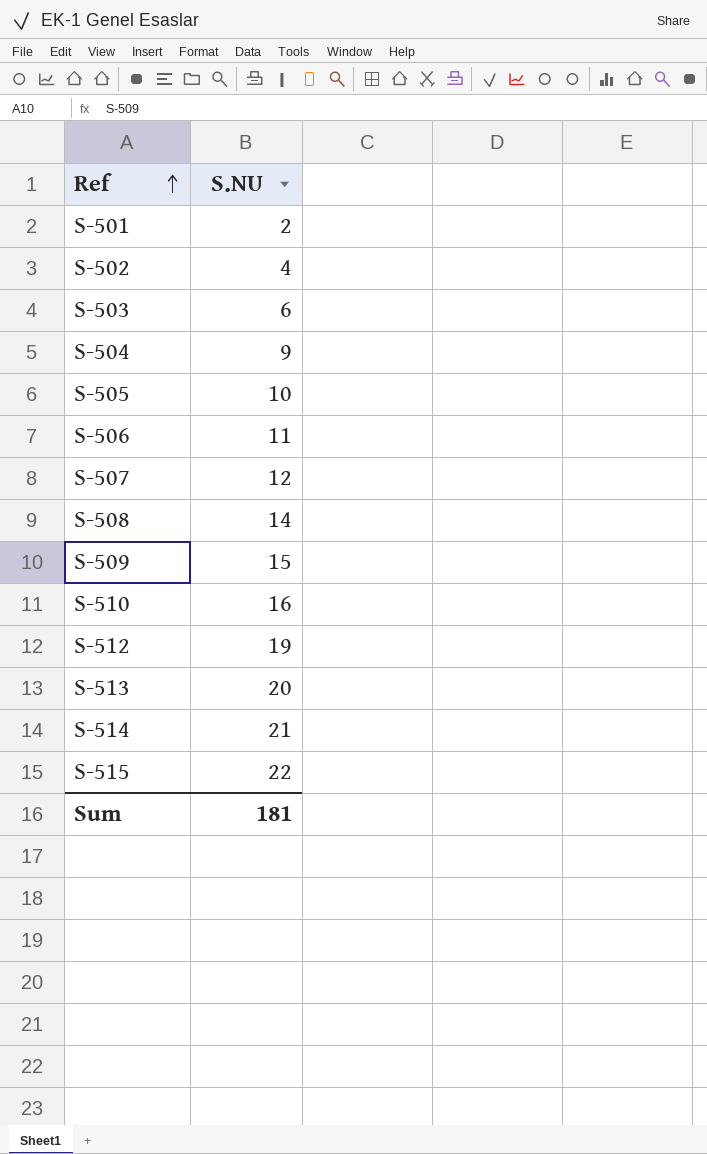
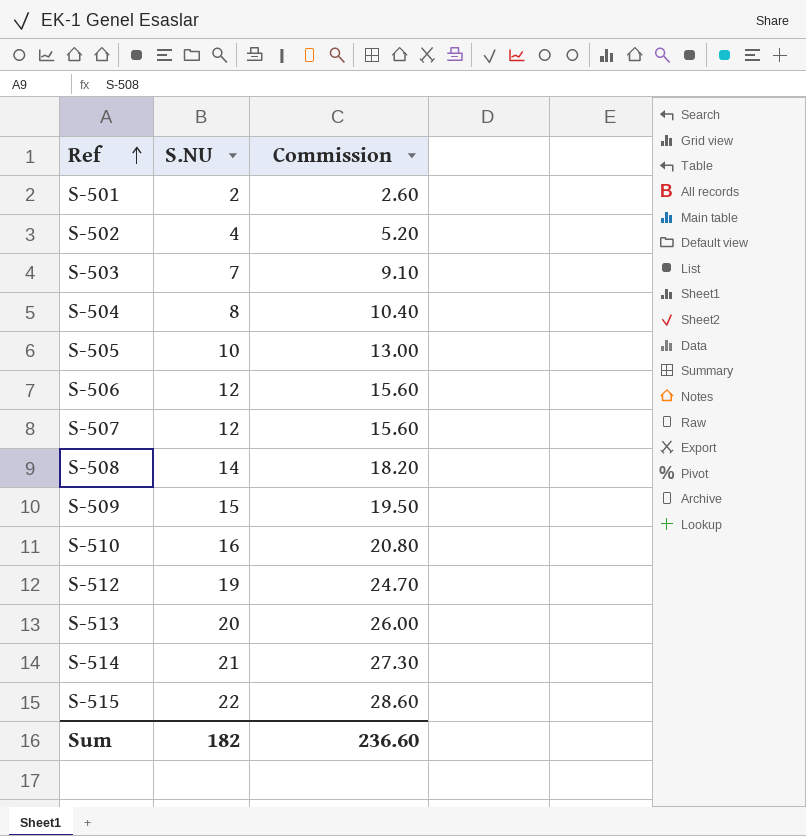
column Commission | formula: none -> [S.NU] * 1.3
S-503 | S.NU: 6 -> 7
S-504 | S.NU: 9 -> 8
S-506 | S.NU: 11 -> 12
Sum | S.NU: 181 -> 182

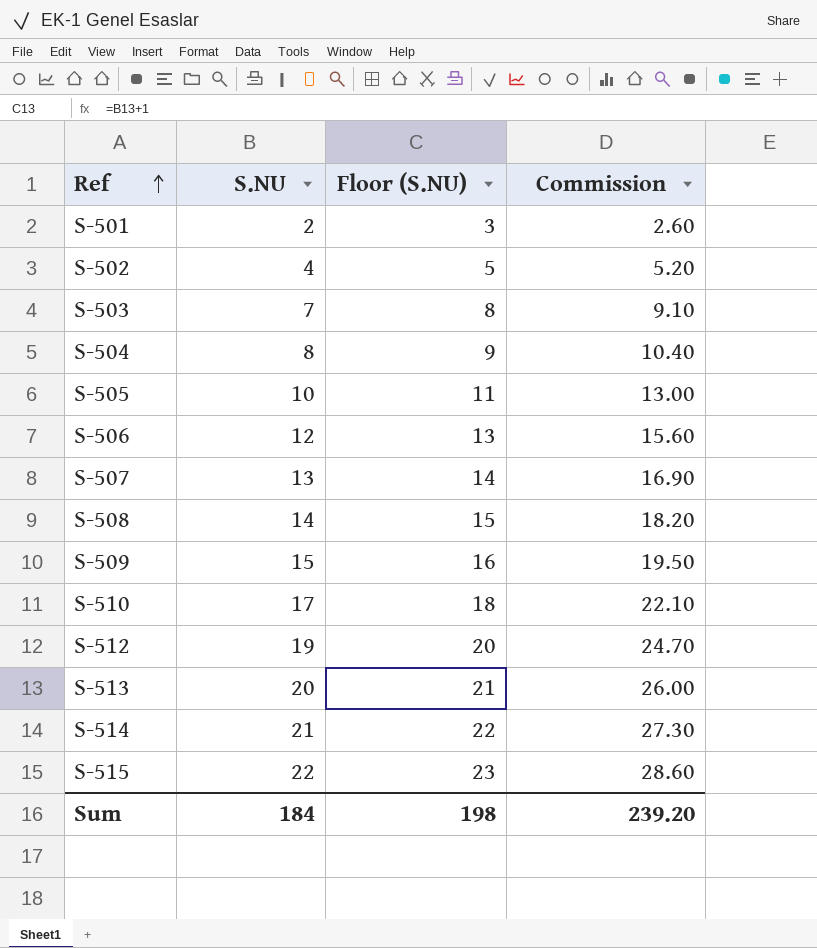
column Floor (S.NU) | formula: none -> [S.NU] + 1
S-507 | S.NU: 12 -> 13
S-507 | Commission: 15.60 -> 16.90
S-510 | S.NU: 16 -> 17
S-510 | Commission: 20.80 -> 22.10
Sum | S.NU: 182 -> 184
Sum | Commission: 236.60 -> 239.20

